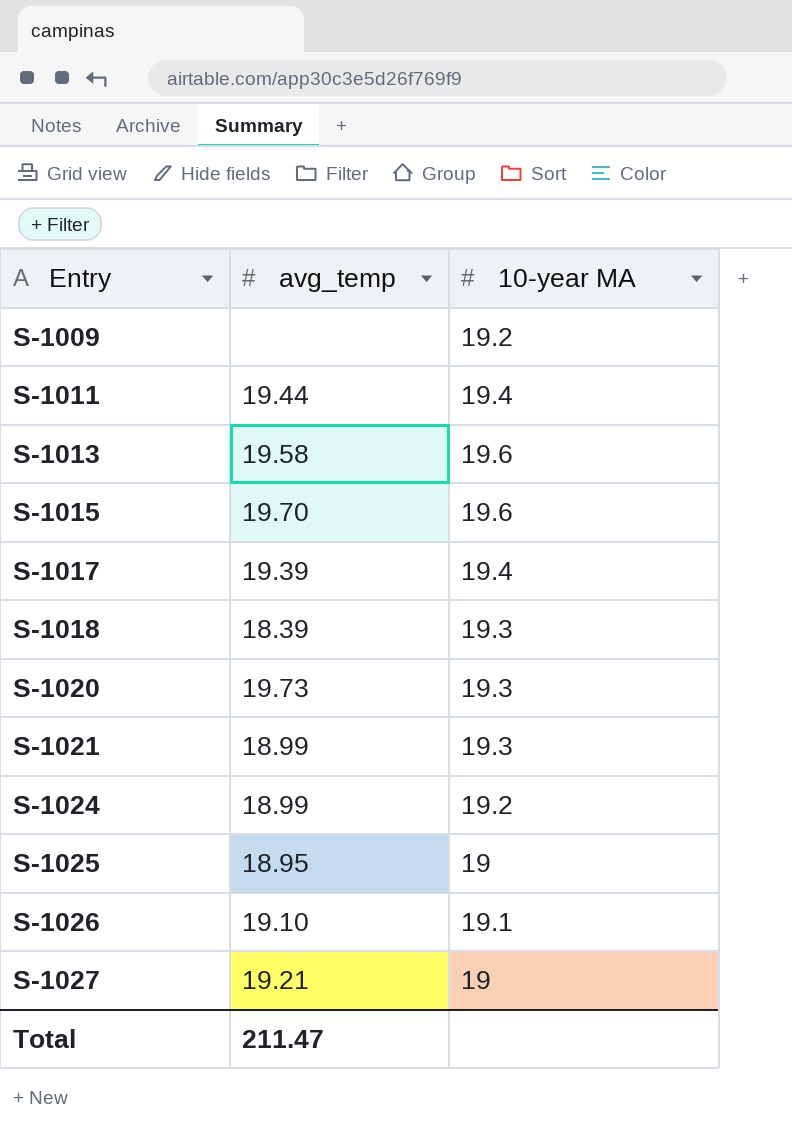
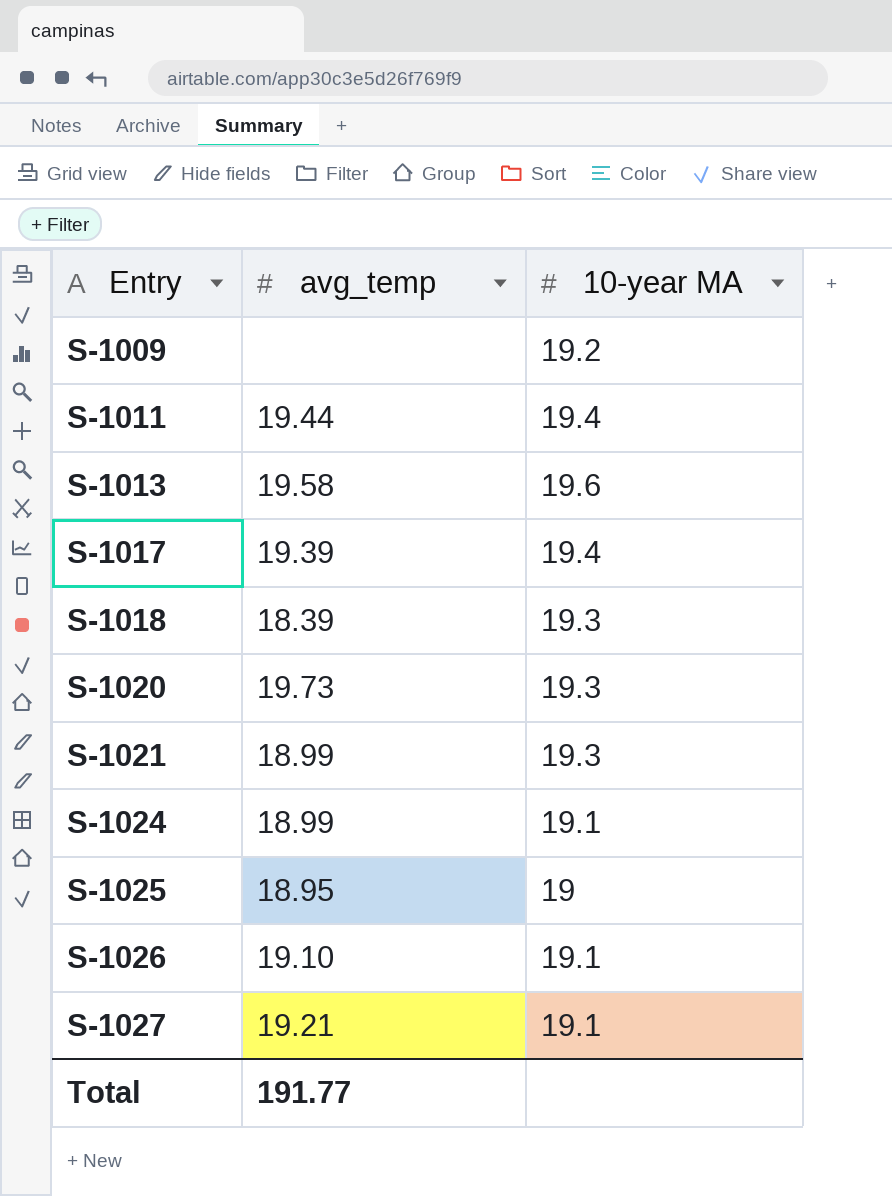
row S-1015: 19.70 | 19.6 -> none
S-1024 | 10-year MA: 19.2 -> 19.1
S-1027 | 10-year MA: 19 -> 19.1
Total | avg_temp: 211.47 -> 191.77

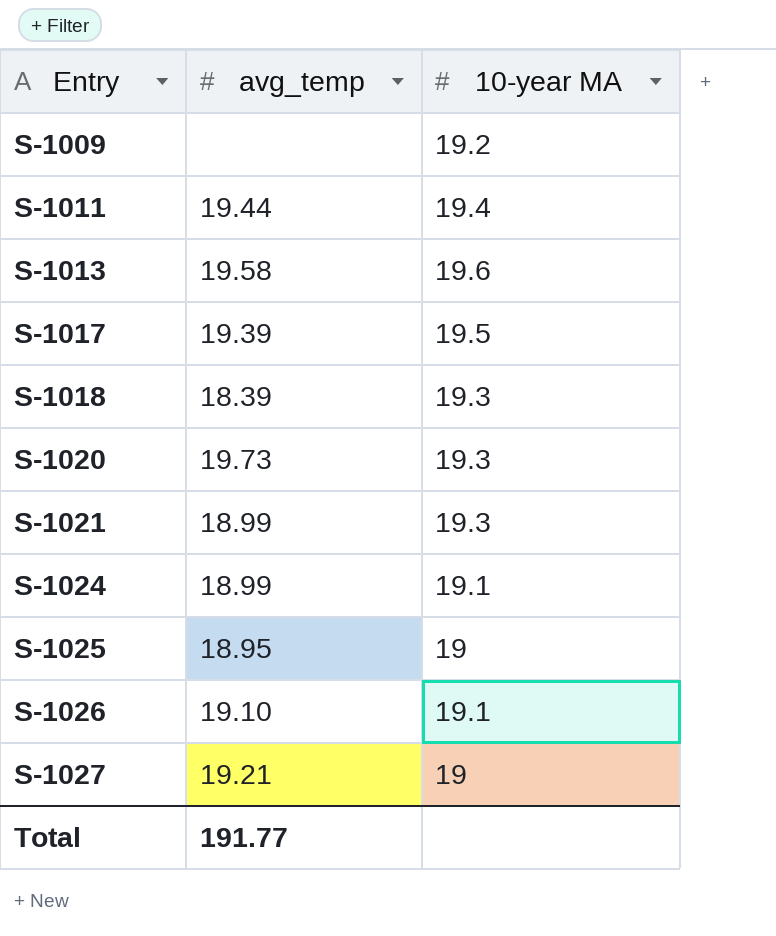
S-1017 | 10-year MA: 19.4 -> 19.5
S-1027 | 10-year MA: 19.1 -> 19

